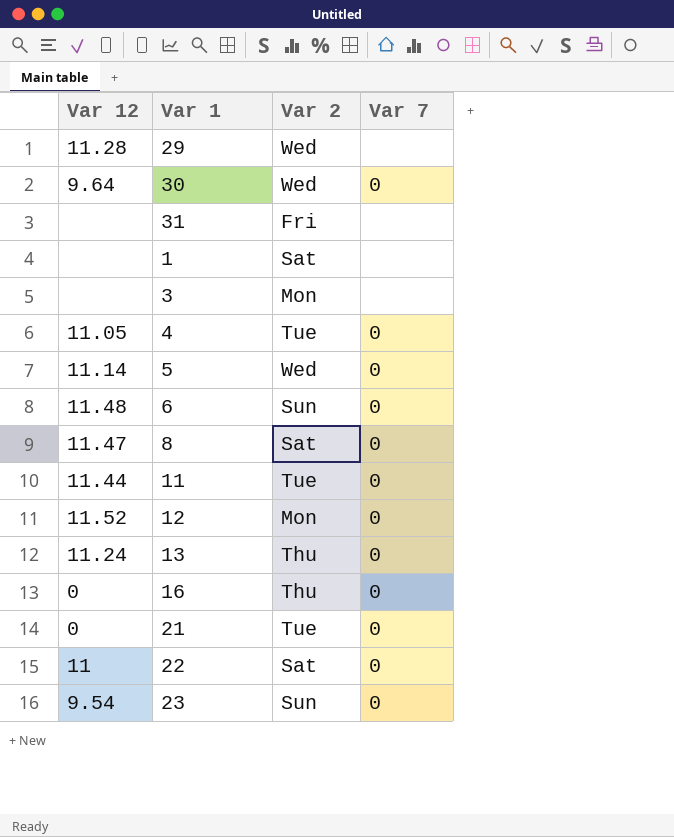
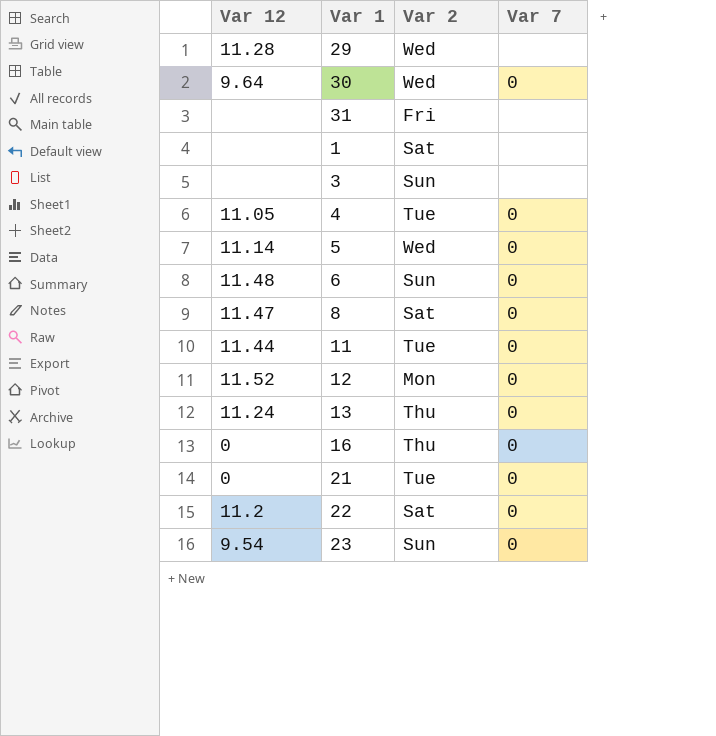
3 | Var 2: Mon -> Sun
22 | Var 12: 11 -> 11.2

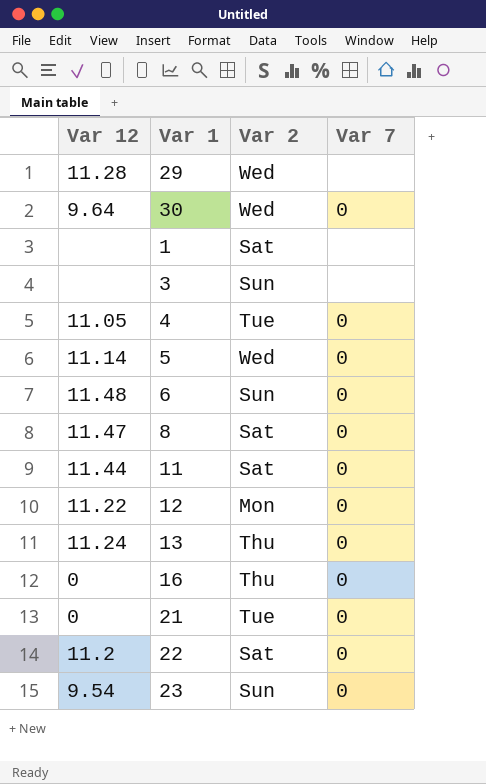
row 31: none | Fri | none -> none
11 | Var 2: Tue -> Sat
12 | Var 12: 11.52 -> 11.22

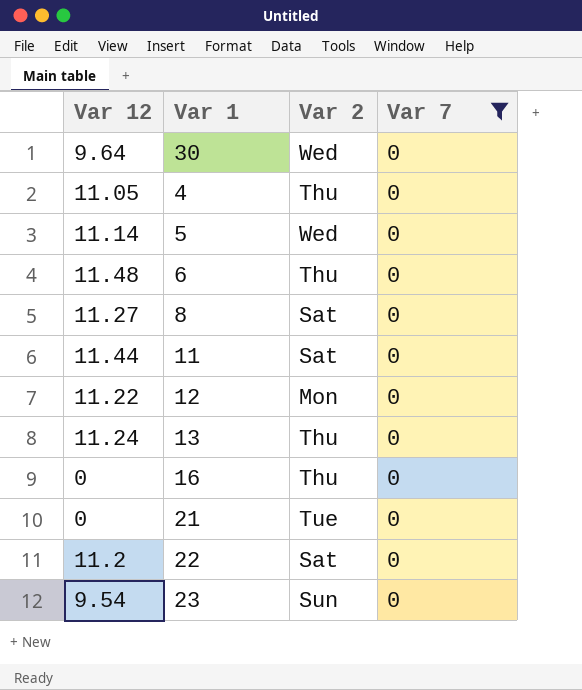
filter: none -> Var 7 = 0
4 | Var 2: Tue -> Thu
6 | Var 2: Sun -> Thu
8 | Var 12: 11.47 -> 11.27

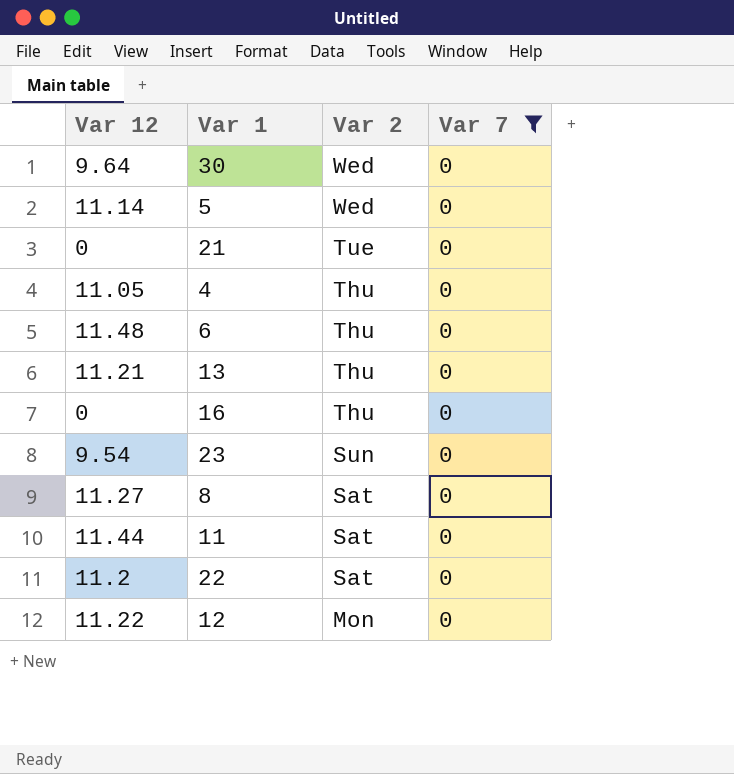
row order: none -> Var 2 descending
13 | Var 12: 11.24 -> 11.21

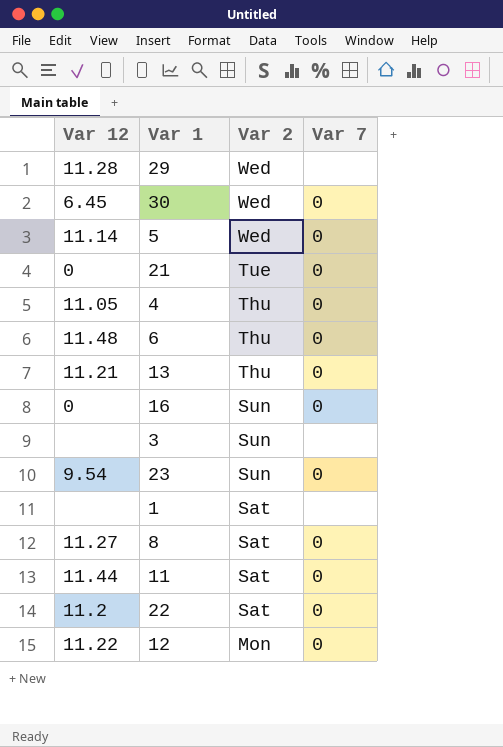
filter: Var 7 = 0 -> none
30 | Var 12: 9.64 -> 6.45
16 | Var 2: Thu -> Sun

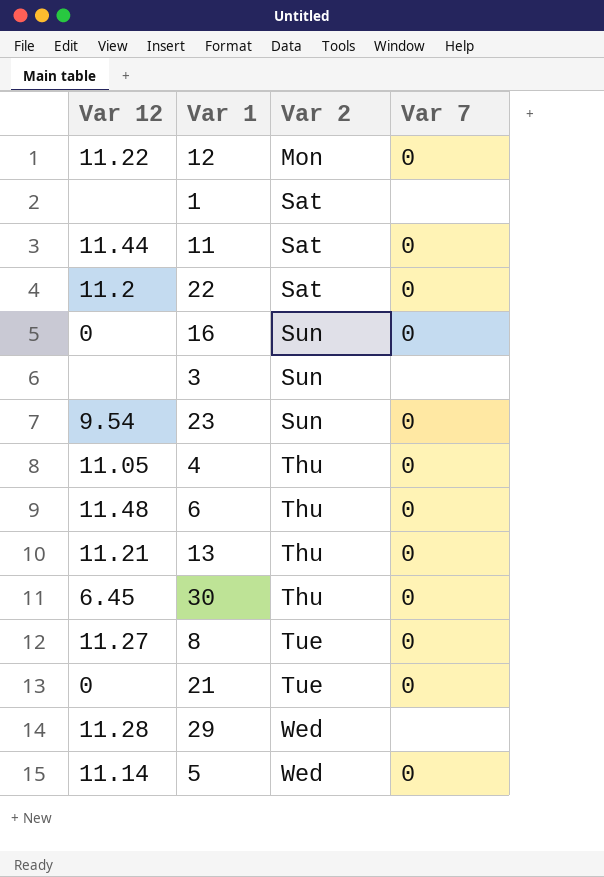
row order: Var 2 descending -> Var 2 ascending
30 | Var 2: Wed -> Thu
8 | Var 2: Sat -> Tue

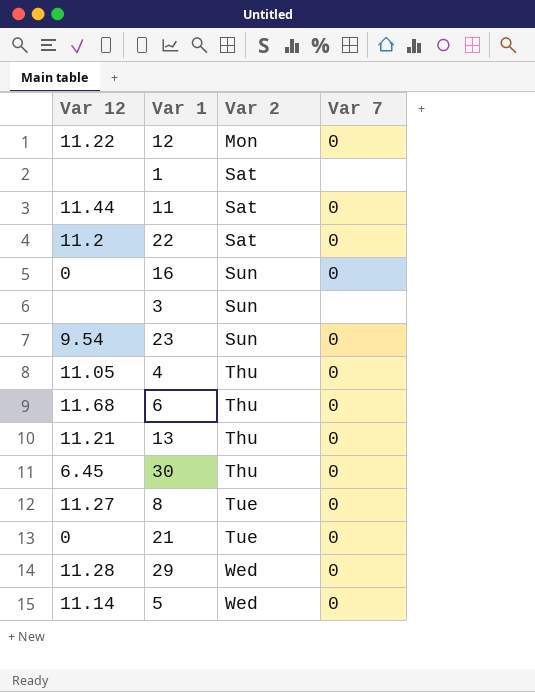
6 | Var 12: 11.48 -> 11.68
29 | Var 7: none -> 0

